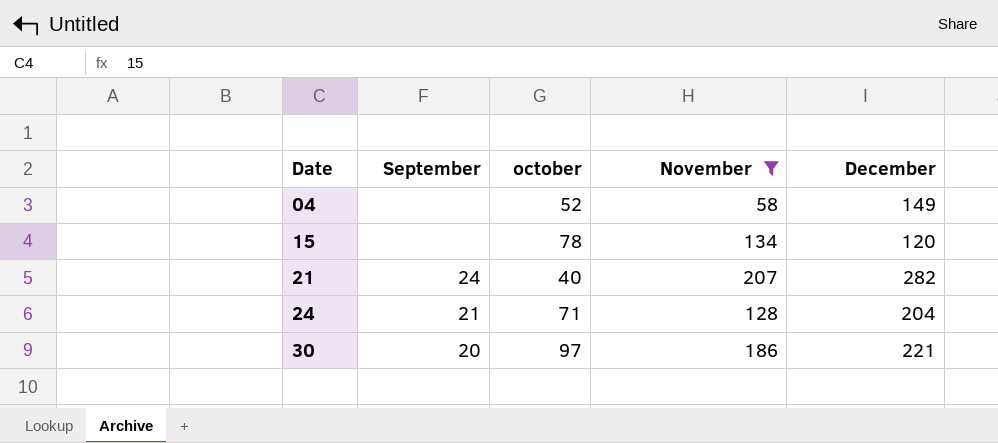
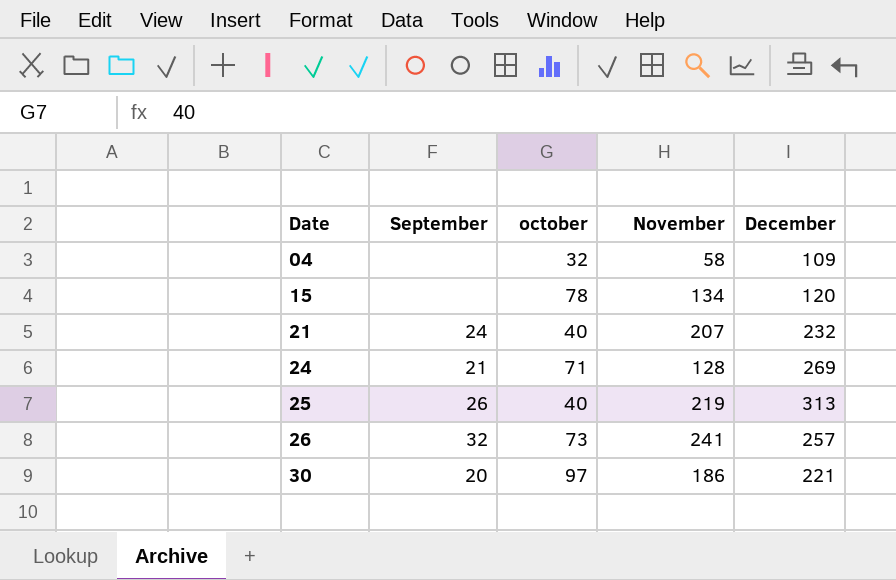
filter: November <= 207 -> none
04 | october: 52 -> 32
04 | December: 149 -> 109
21 | December: 282 -> 232
24 | December: 204 -> 269

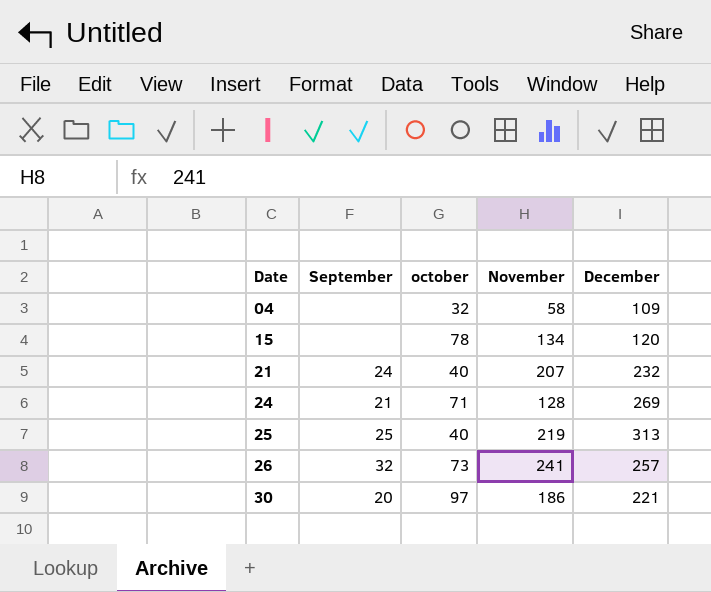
25 | September: 26 -> 25

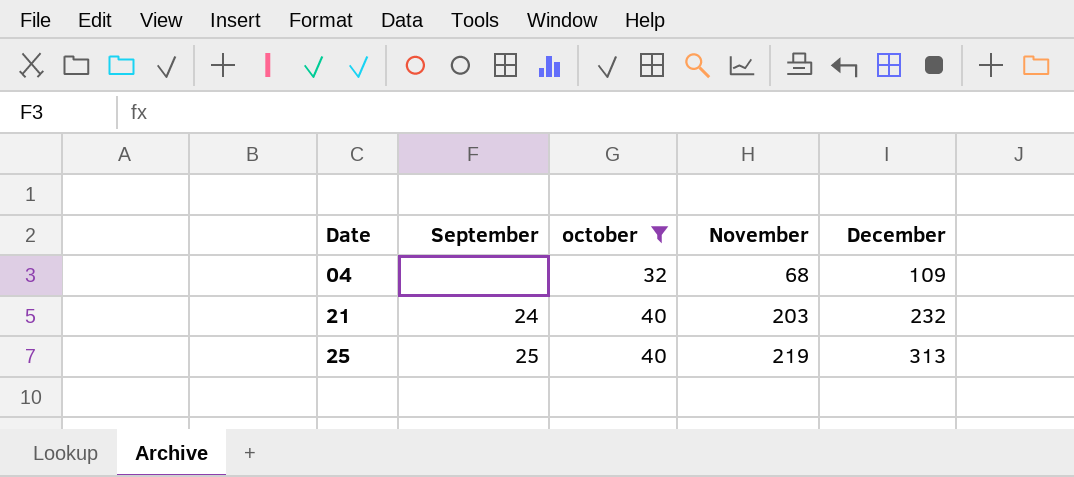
filter: none -> october <= 40
04 | November: 58 -> 68
21 | November: 207 -> 203

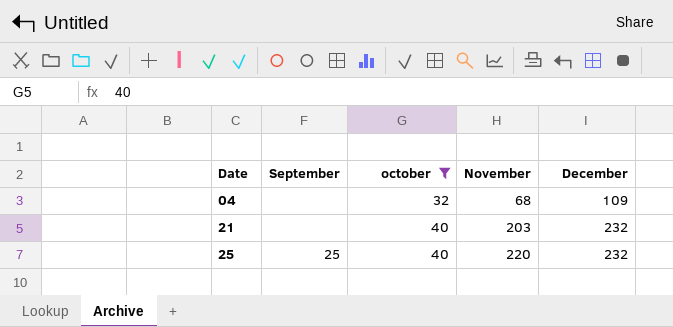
21 | September: 24 -> none
25 | November: 219 -> 220
25 | December: 313 -> 232

